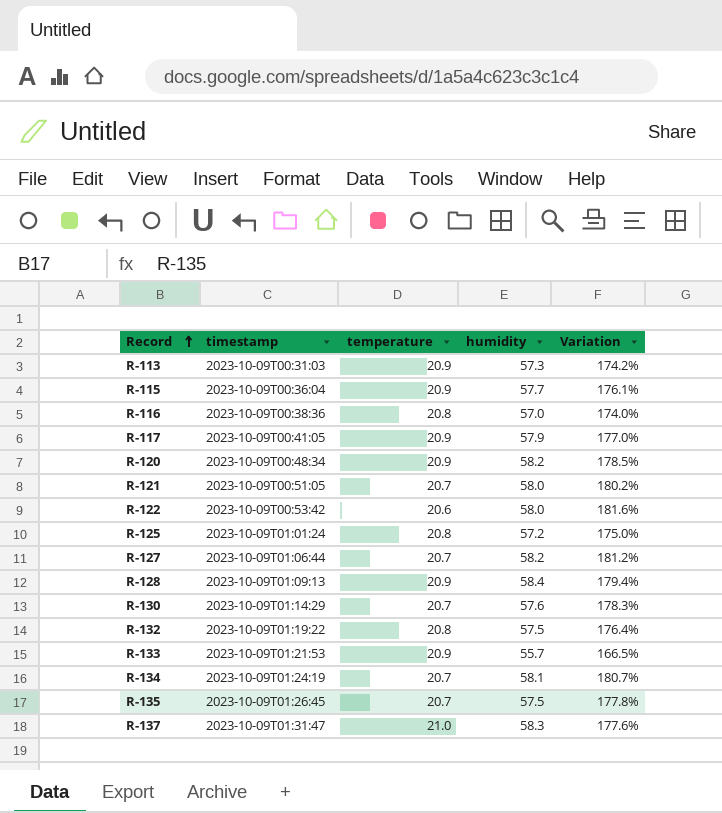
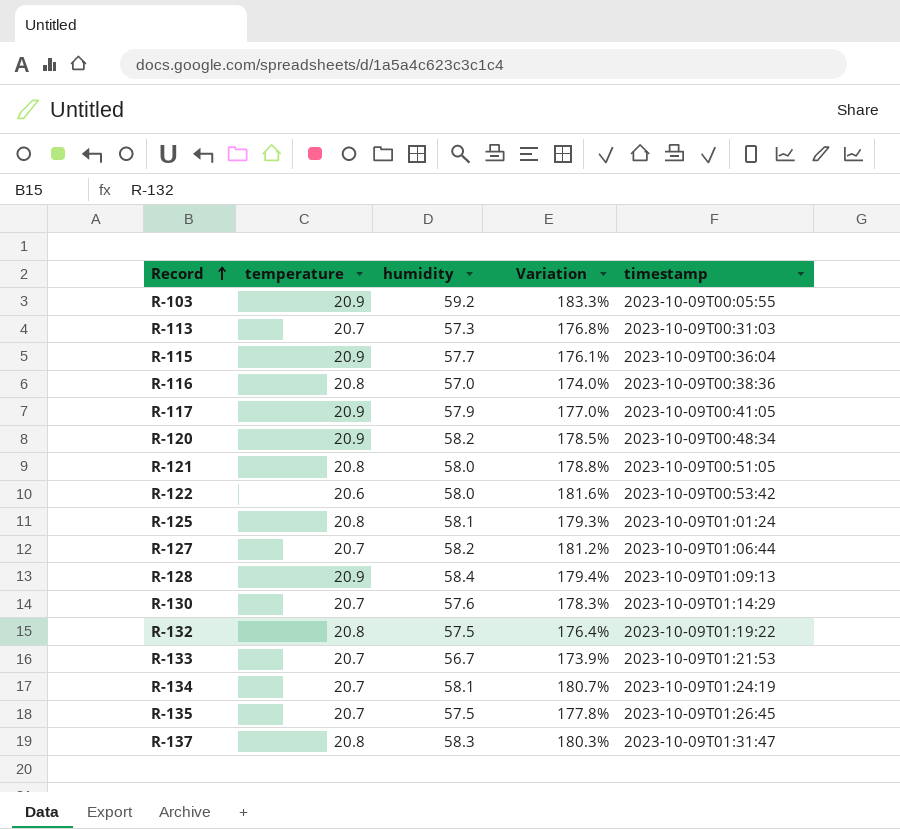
column timestamp | position: 2 -> 5
row R-103: none -> 20.9 | 59.2 | 183.3% | 2023-10-09T00:05:55
R-113 | temperature: 20.9 -> 20.7
R-113 | Variation: 174.2% -> 176.8%
R-121 | temperature: 20.7 -> 20.8
R-121 | Variation: 180.2% -> 178.8%
R-125 | humidity: 57.2 -> 58.1
R-125 | Variation: 175.0% -> 179.3%
R-133 | temperature: 20.9 -> 20.7
R-133 | humidity: 55.7 -> 56.7
R-133 | Variation: 166.5% -> 173.9%
R-137 | temperature: 21.0 -> 20.8
R-137 | Variation: 177.6% -> 180.3%

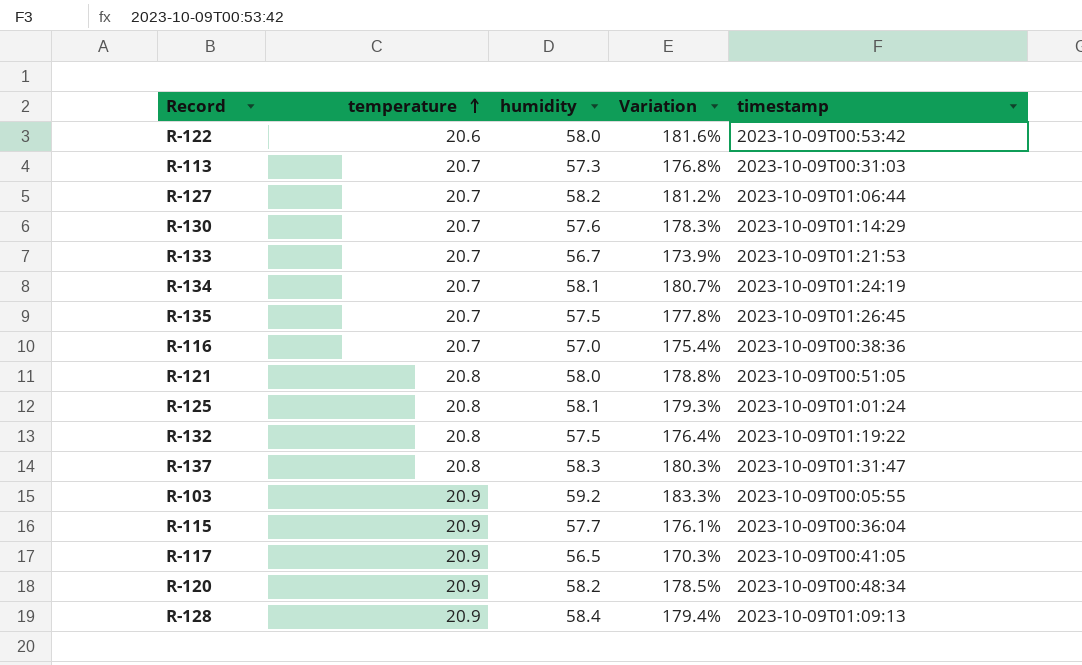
row order: Record ascending -> temperature ascending
R-116 | temperature: 20.8 -> 20.7
R-116 | Variation: 174.0% -> 175.4%
R-117 | humidity: 57.9 -> 56.5
R-117 | Variation: 177.0% -> 170.3%

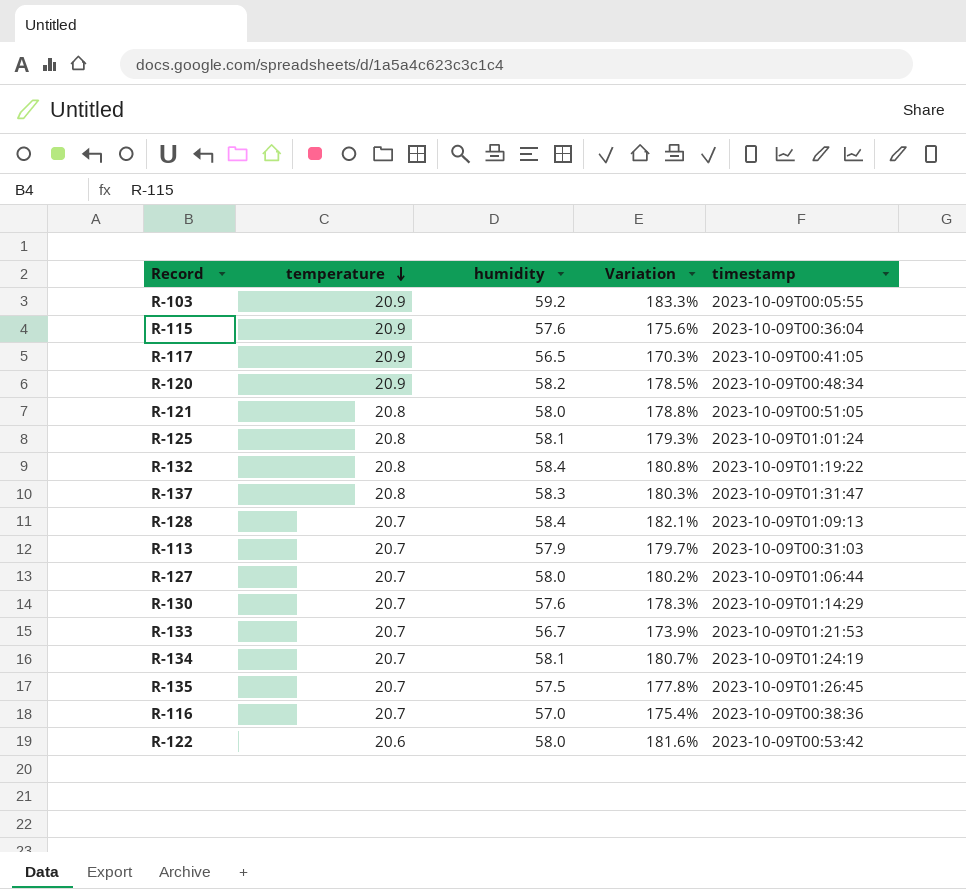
row order: temperature ascending -> temperature descending
R-115 | humidity: 57.7 -> 57.6
R-115 | Variation: 176.1% -> 175.6%
R-132 | humidity: 57.5 -> 58.4
R-132 | Variation: 176.4% -> 180.8%
R-128 | temperature: 20.9 -> 20.7
R-128 | Variation: 179.4% -> 182.1%
R-113 | humidity: 57.3 -> 57.9
R-113 | Variation: 176.8% -> 179.7%
R-127 | humidity: 58.2 -> 58.0
R-127 | Variation: 181.2% -> 180.2%

